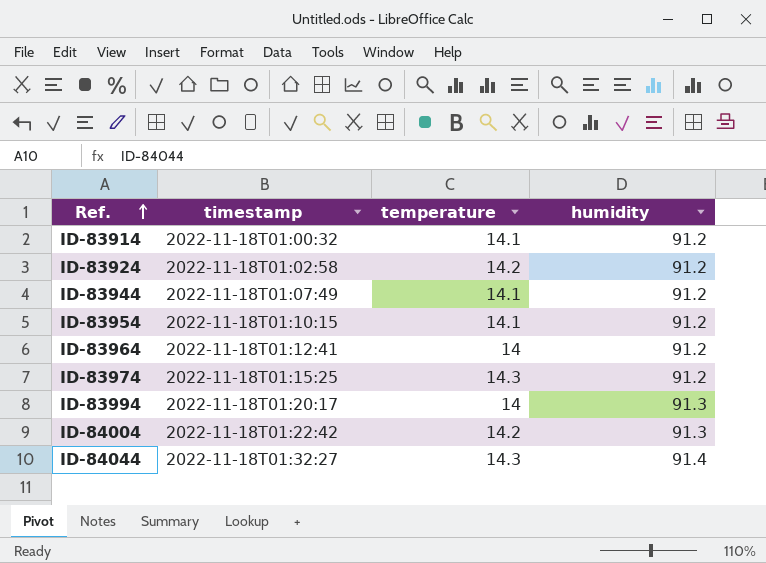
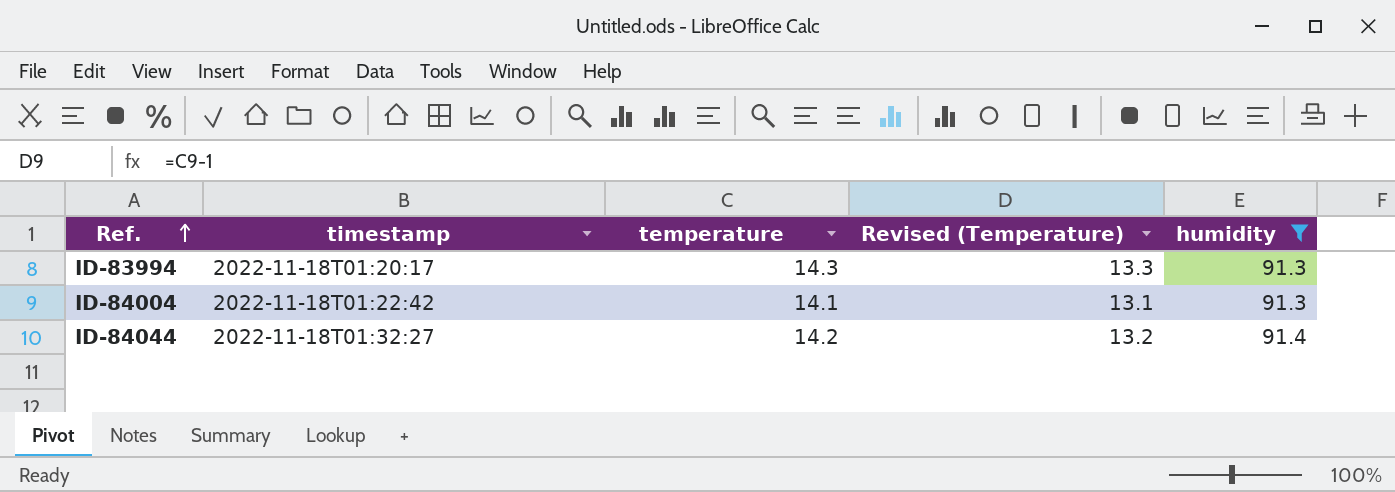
filter: none -> humidity != 91.2
column Revised (Temperature) | formula: none -> [temperature] - 1
ID-83994 | temperature: 14 -> 14.3
ID-84004 | temperature: 14.2 -> 14.1
ID-84044 | temperature: 14.3 -> 14.2

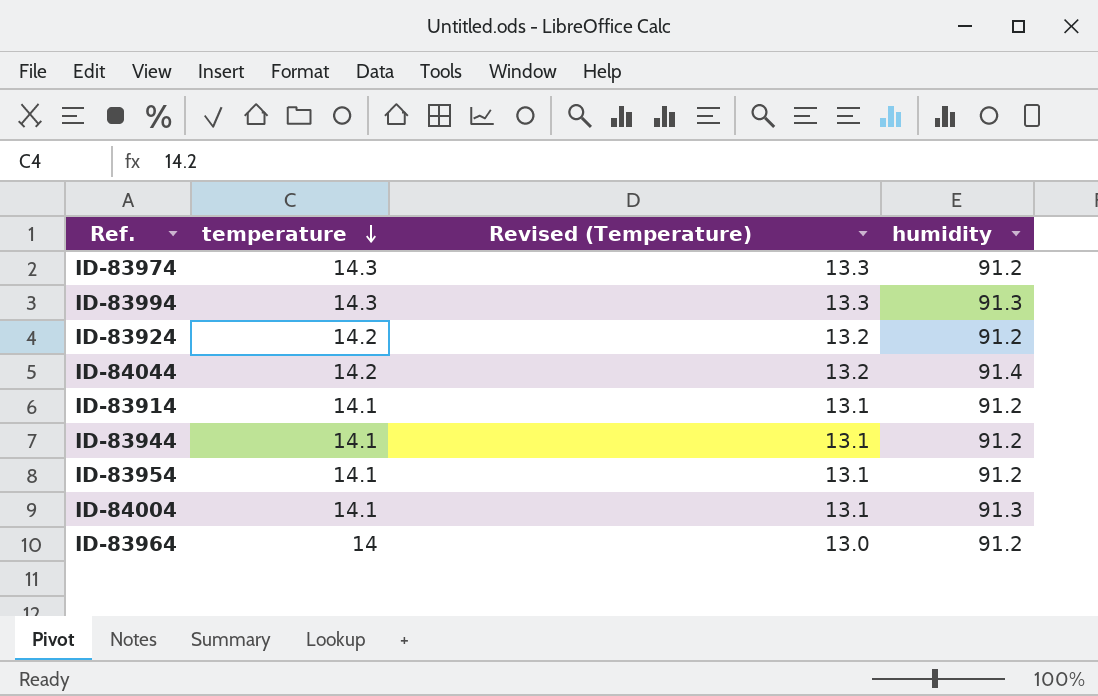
filter: humidity != 91.2 -> none
row order: Ref. ascending -> temperature descending
column timestamp | position: 2 -> none

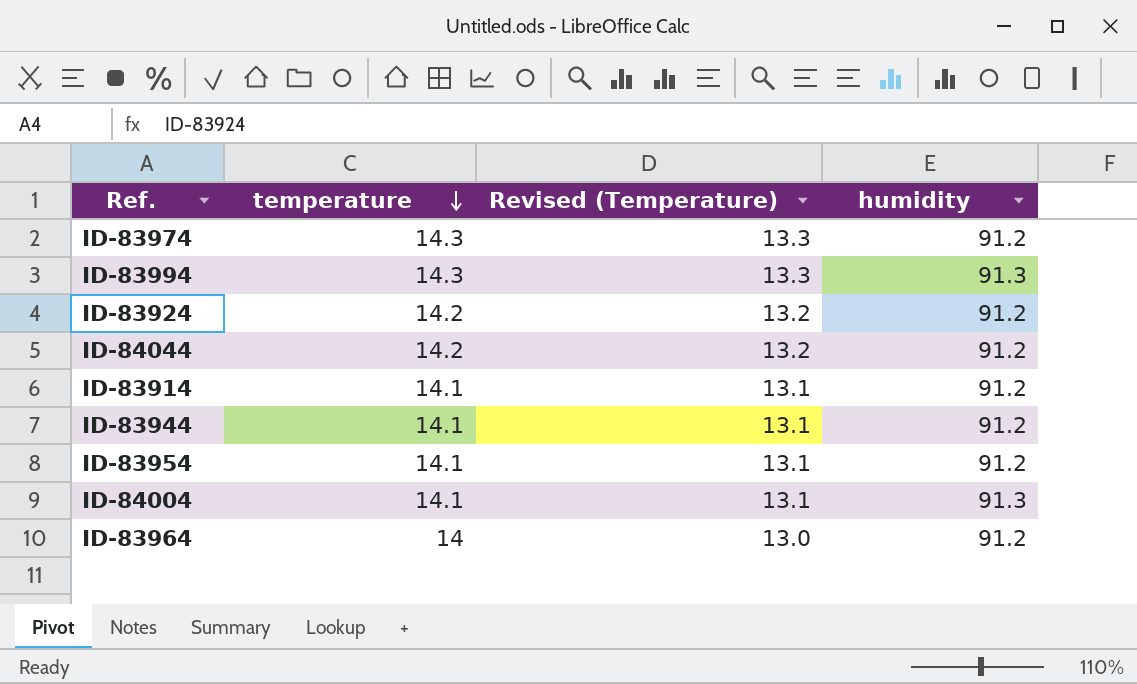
ID-84044 | humidity: 91.4 -> 91.2

